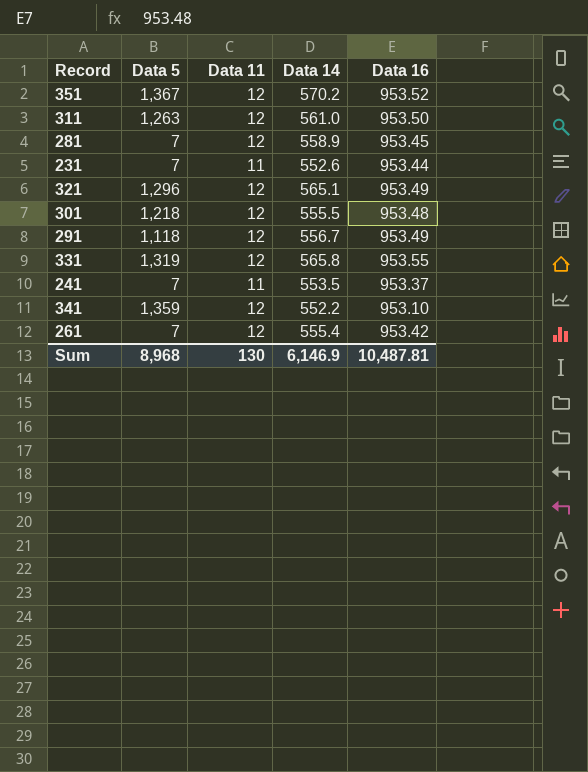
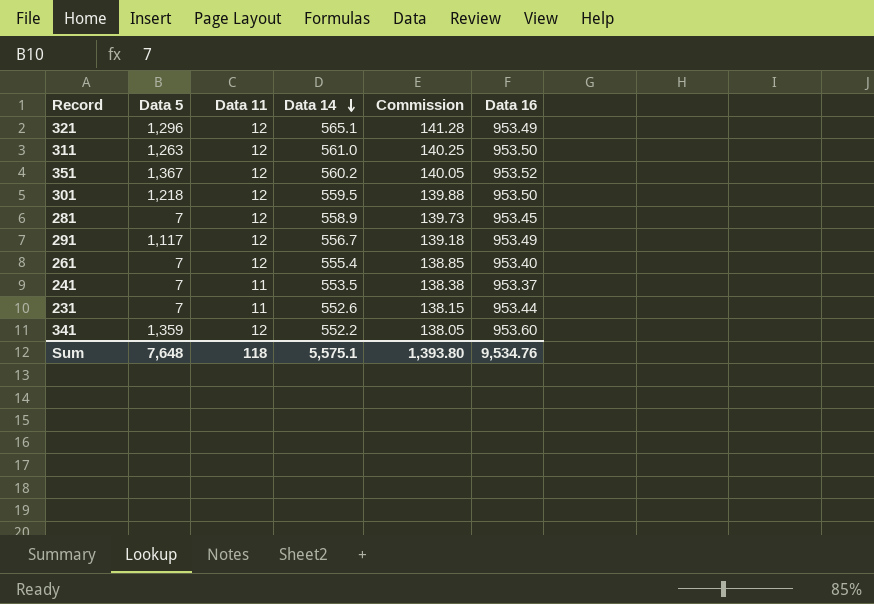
row order: none -> Data 14 descending
column Commission | formula: none -> [Data 14] * 0.25
row 331: 1,319 | 12 | 565.8 | 953.55 -> none
351 | Data 14: 570.2 -> 560.2
301 | Data 14: 555.5 -> 559.5
301 | Data 16: 953.48 -> 953.50
291 | Data 5: 1,118 -> 1,117
261 | Data 16: 953.42 -> 953.40
341 | Data 16: 953.10 -> 953.60
Sum | Data 5: 8,968 -> 7,648
Sum | Data 11: 130 -> 118
Sum | Data 14: 6,146.9 -> 5,575.1
Sum | Data 16: 10,487.81 -> 9,534.76

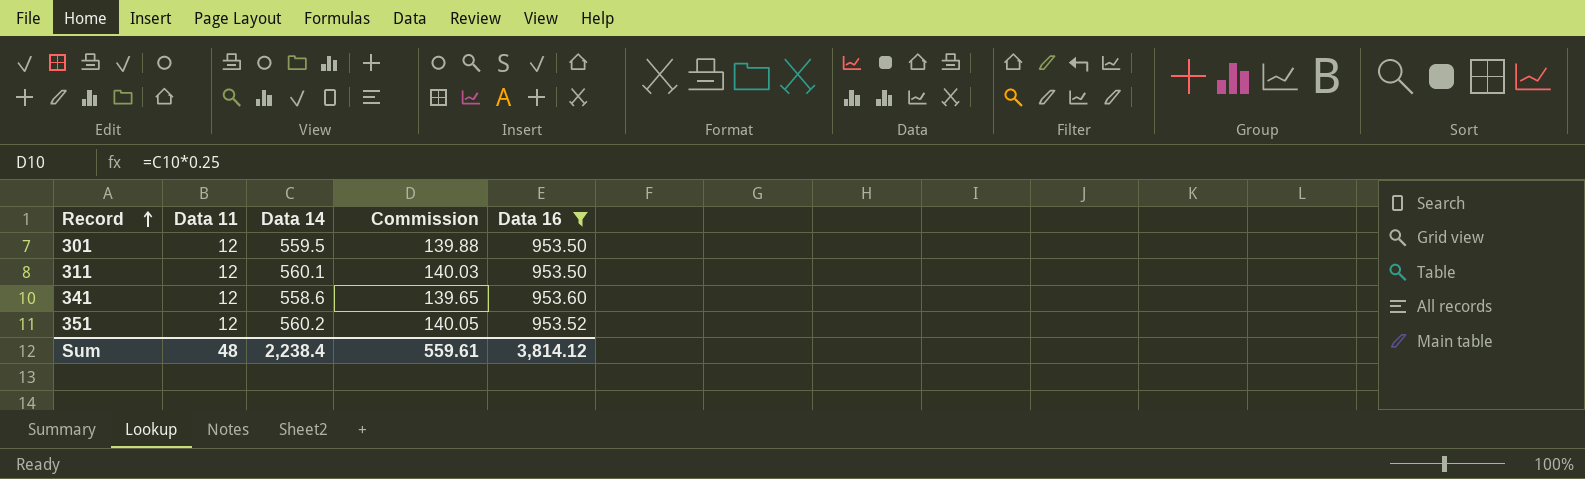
filter: none -> Data 16 >= 953.50
row order: Data 14 descending -> Record ascending
column Data 5 | position: 2 -> none
311 | Data 14: 561.0 -> 560.1
311 | Commission: 140.25 -> 140.03
341 | Data 14: 552.2 -> 558.6
341 | Commission: 138.05 -> 139.65
Sum | Data 11: 118 -> 48
Sum | Data 14: 5,575.1 -> 2,238.4
Sum | Commission: 1,393.80 -> 559.61
Sum | Data 16: 9,534.76 -> 3,814.12

